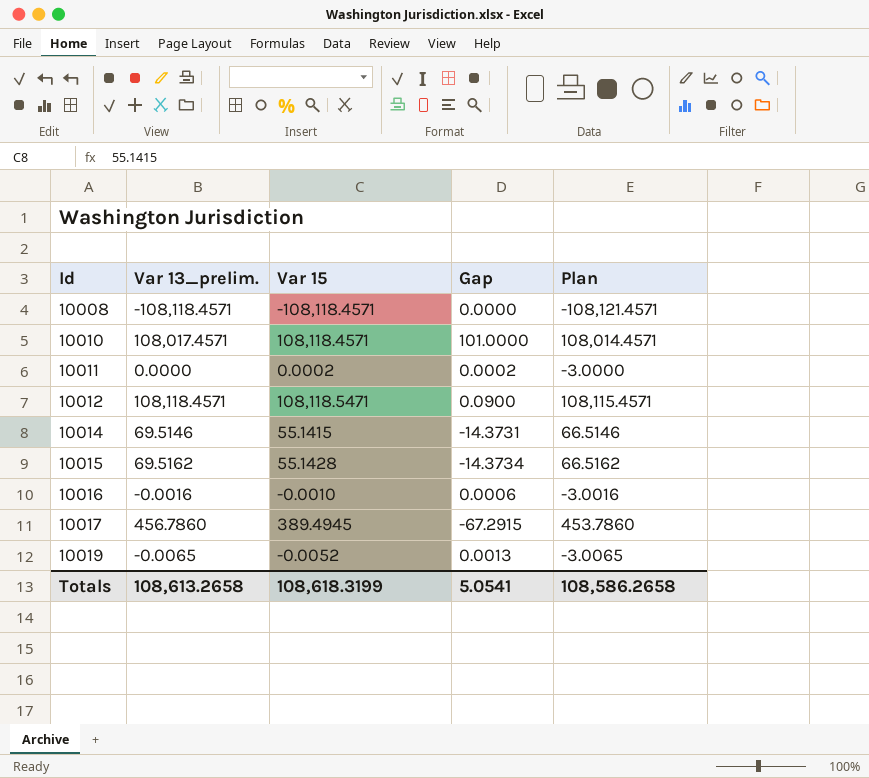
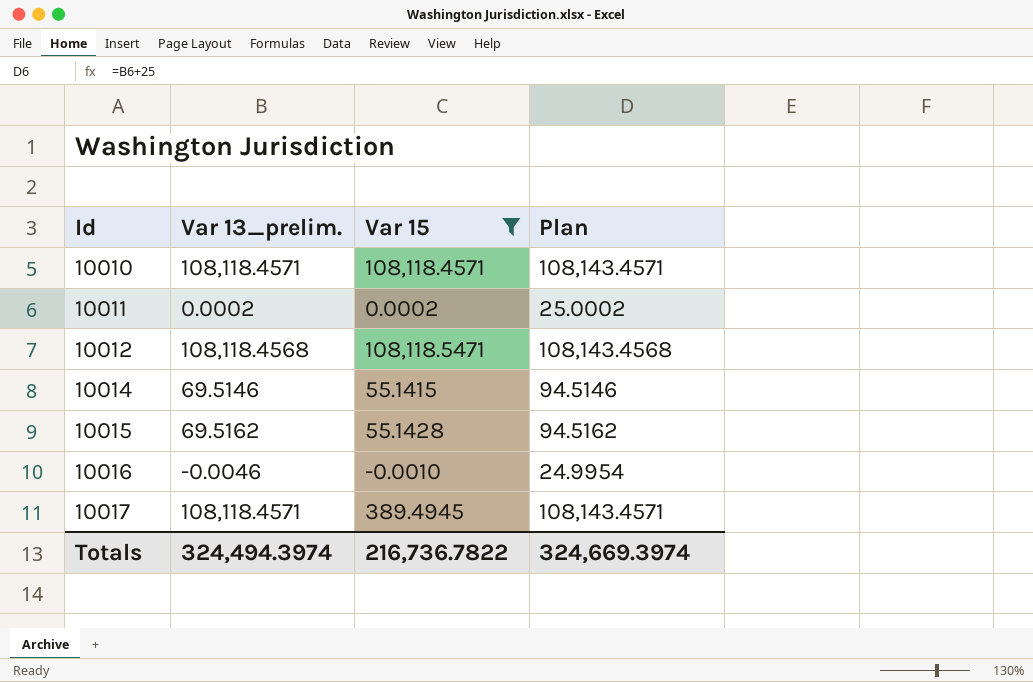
filter: none -> Var 15 >= -0.0010
column Gap | formula: [Var 15] - [Var 13_prelim.] -> none
column Plan | formula: [Var 13_prelim.] - 3 -> [Var 13_prelim.] + 25
10010 | Var 13_prelim.: 108,017.4571 -> 108,118.4571
10011 | Var 13_prelim.: 0.0000 -> 0.0002
10012 | Var 13_prelim.: 108,118.4571 -> 108,118.4568
10016 | Var 13_prelim.: -0.0016 -> -0.0046
10017 | Var 13_prelim.: 456.7860 -> 108,118.4571
Totals | Var 13_prelim.: 108,613.2658 -> 324,494.3974
Totals | Var 15: 108,618.3199 -> 216,736.7822
Totals | Plan: 108,586.2658 -> 324,669.3974

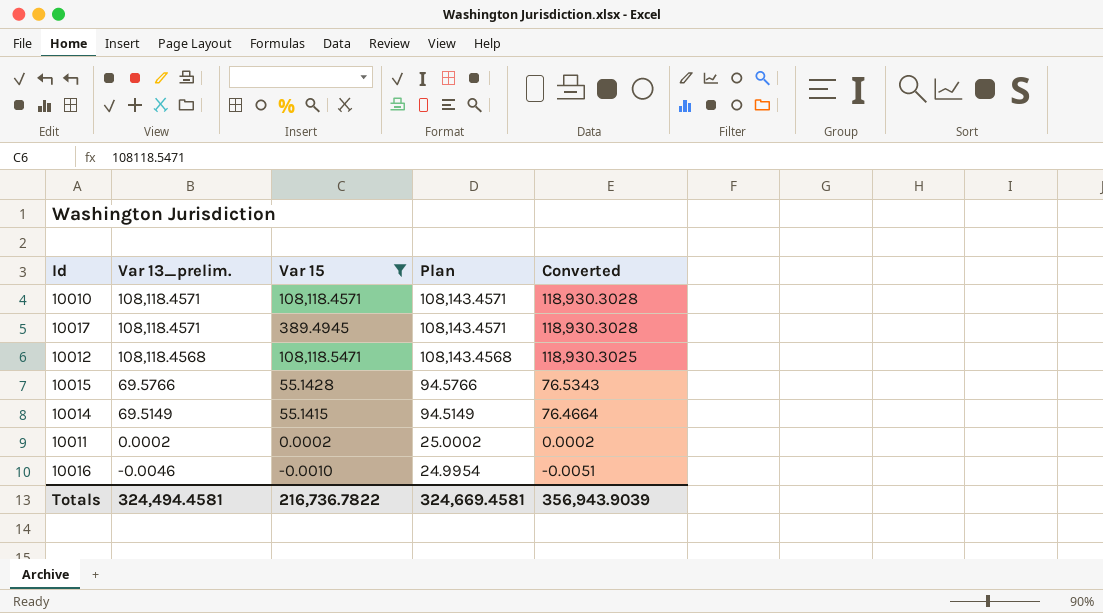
row order: Id ascending -> Var 13_prelim. descending
column Converted | formula: none -> [Var 13_prelim.] * 1.1
10015 | Var 13_prelim.: 69.5162 -> 69.5766
10015 | Plan: 94.5162 -> 94.5766
10014 | Var 13_prelim.: 69.5146 -> 69.5149
10014 | Plan: 94.5146 -> 94.5149
Totals | Var 13_prelim.: 324,494.3974 -> 324,494.4581
Totals | Plan: 324,669.3974 -> 324,669.4581

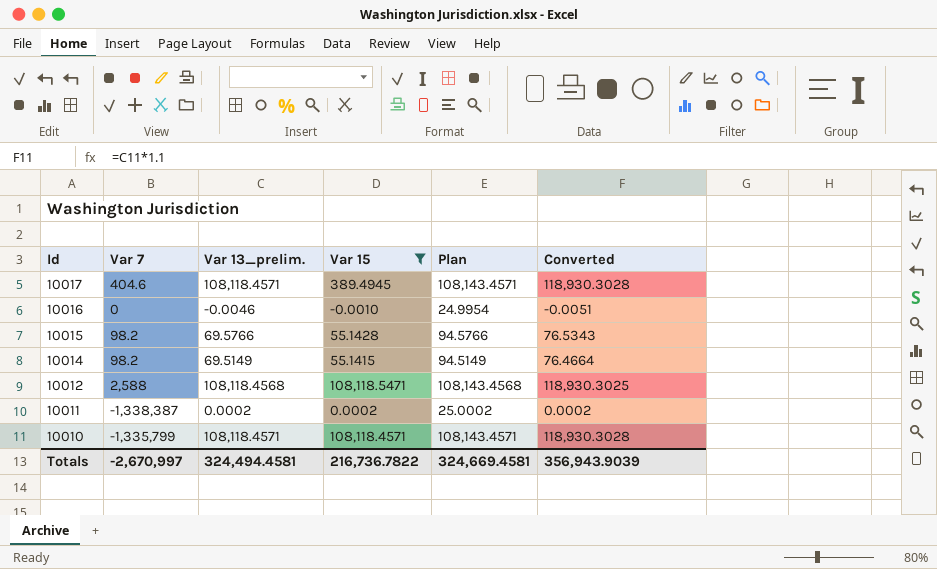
row order: Var 13_prelim. descending -> Id descending
column Var 7 | position: none -> 2

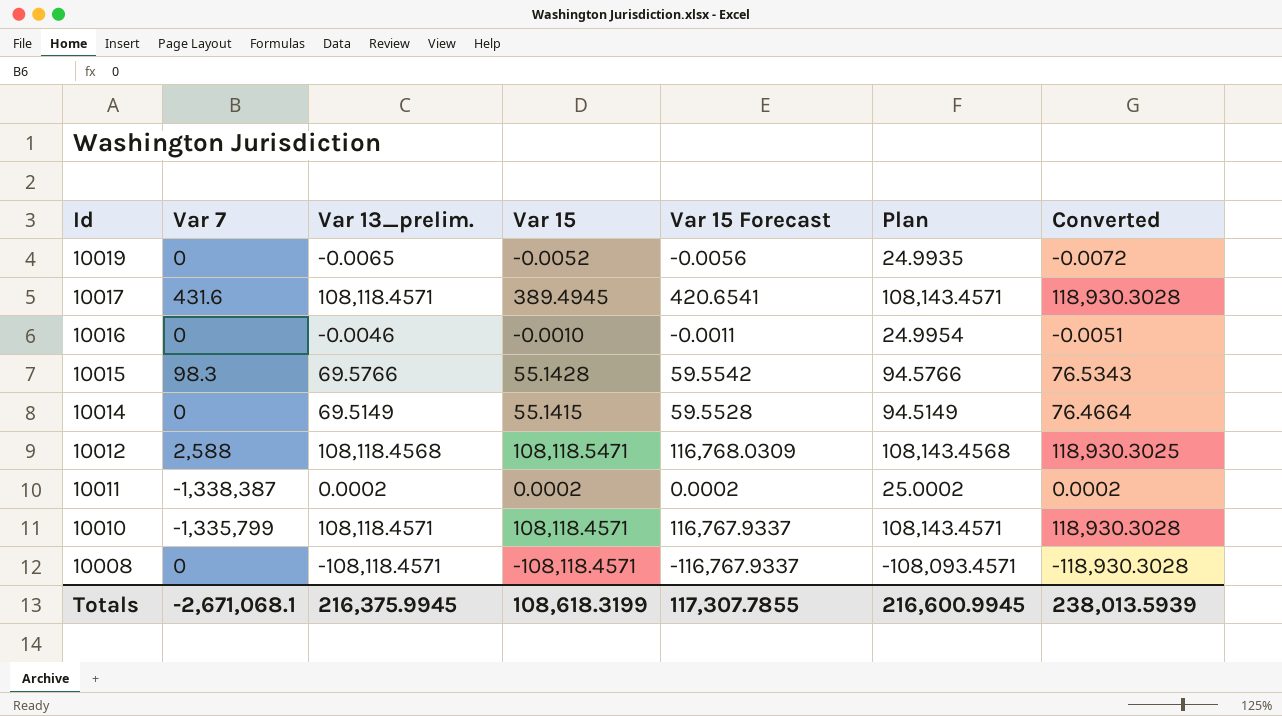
filter: Var 15 >= -0.0010 -> none
column Var 15 Forecast | formula: none -> [Var 15] * 1.08
10017 | Var 7: 404.6 -> 431.6
10015 | Var 7: 98.2 -> 98.3
10014 | Var 7: 98.2 -> 0
Totals | Var 7: -2,670,997 -> -2,671,068.1
Totals | Var 13_prelim.: 324,494.4581 -> 216,375.9945
Totals | Var 15: 216,736.7822 -> 108,618.3199
Totals | Plan: 324,669.4581 -> 216,600.9945
Totals | Converted: 356,943.9039 -> 238,013.5939

